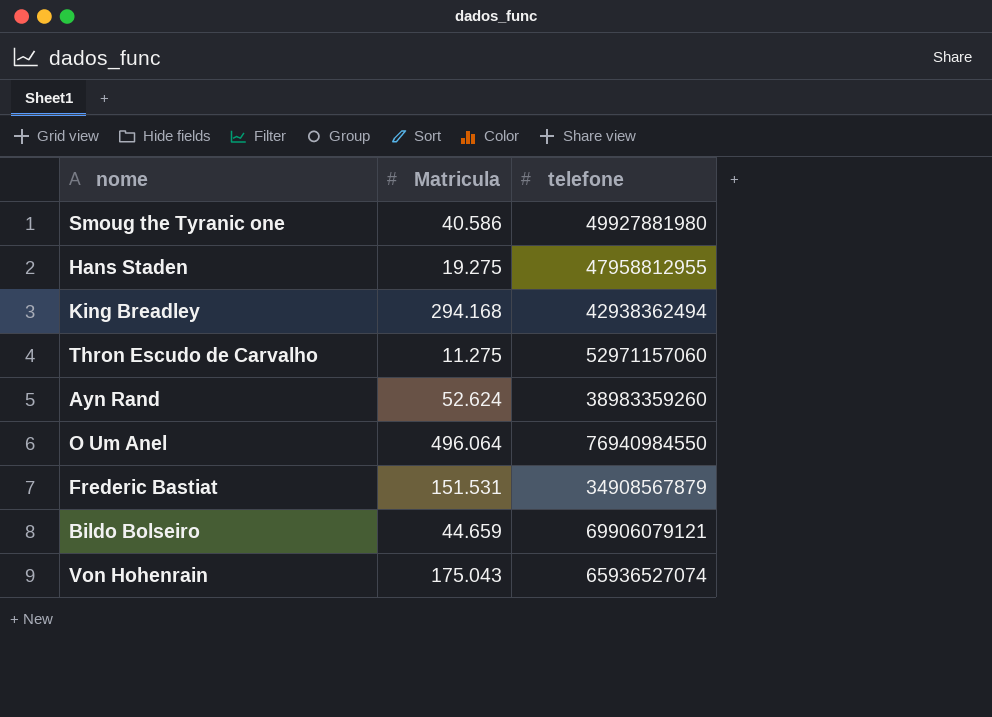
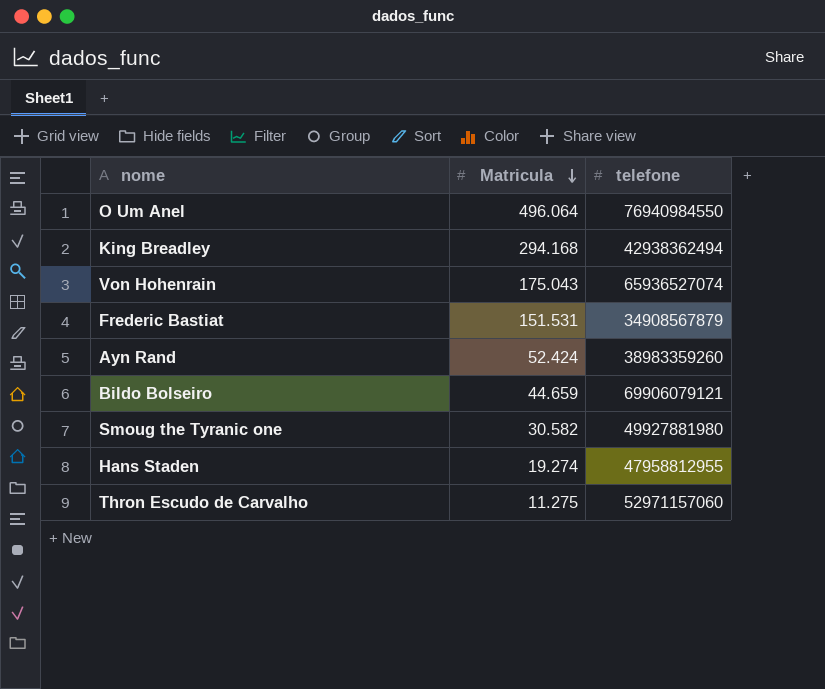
row order: none -> Matricula descending
Ayn Rand | Matricula: 52.624 -> 52.424
Smoug the Tyranic one | Matricula: 40.586 -> 30.582
Hans Staden | Matricula: 19.275 -> 19.274

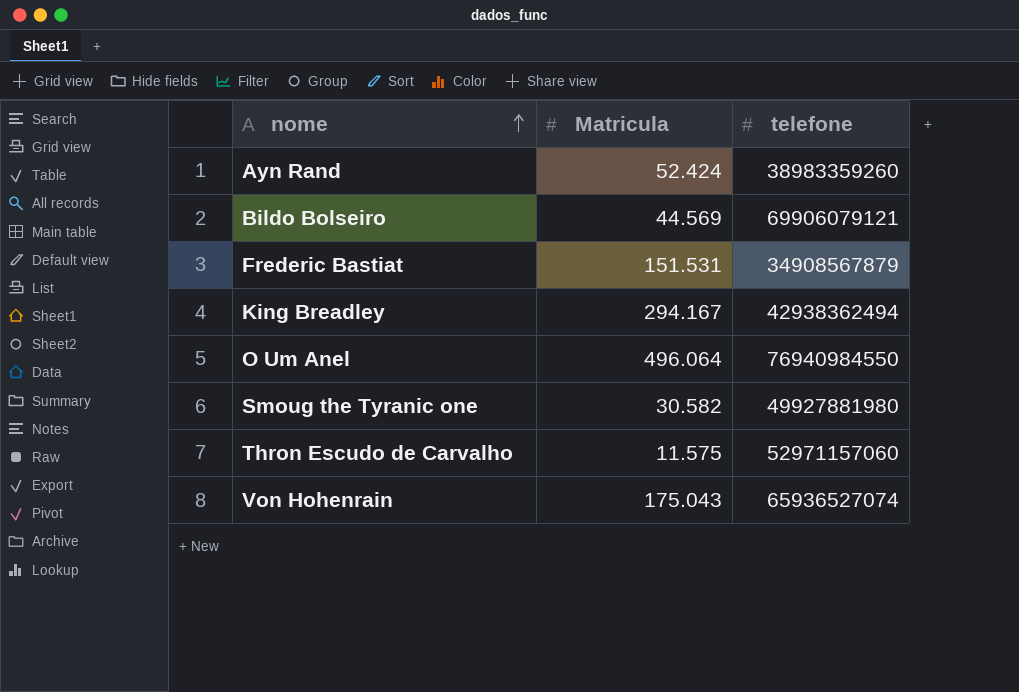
row order: Matricula descending -> nome ascending
row Hans Staden: 19.274 | 47958812955 -> none
Bildo Bolseiro | Matricula: 44.659 -> 44.569
King Breadley | Matricula: 294.168 -> 294.167
Thron Escudo de Carvalho | Matricula: 11.275 -> 11.575

